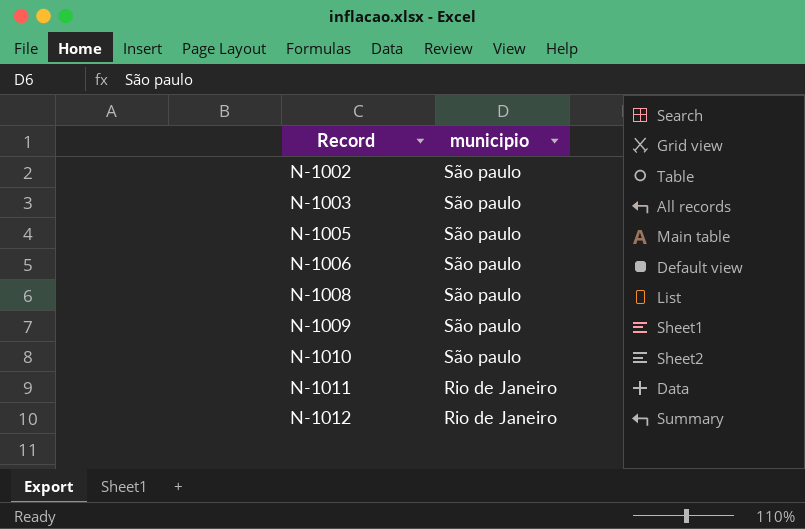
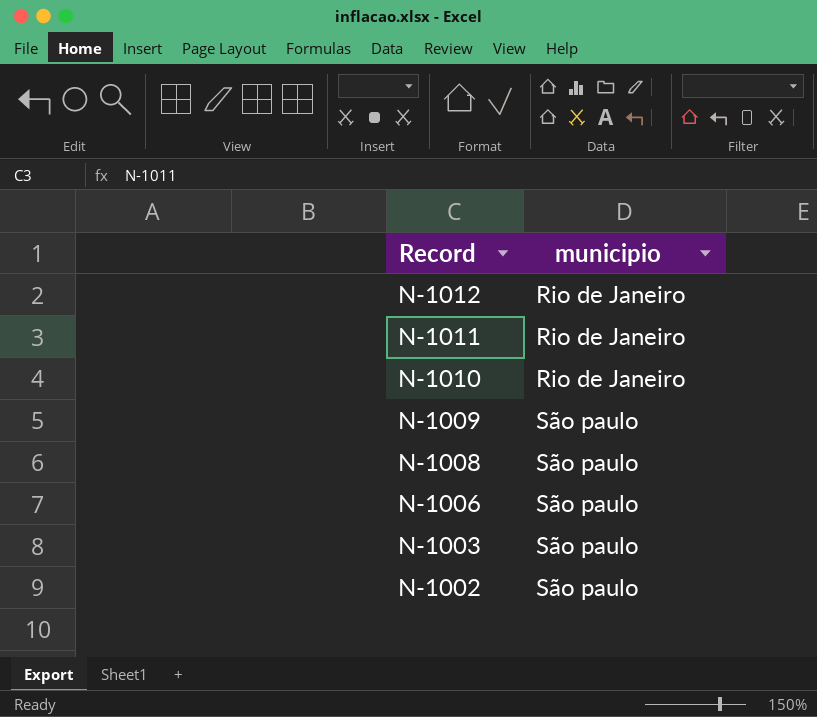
row order: Record ascending -> Record descending
row N-1005: São paulo -> none
N-1010 | municipio: São paulo -> Rio de Janeiro

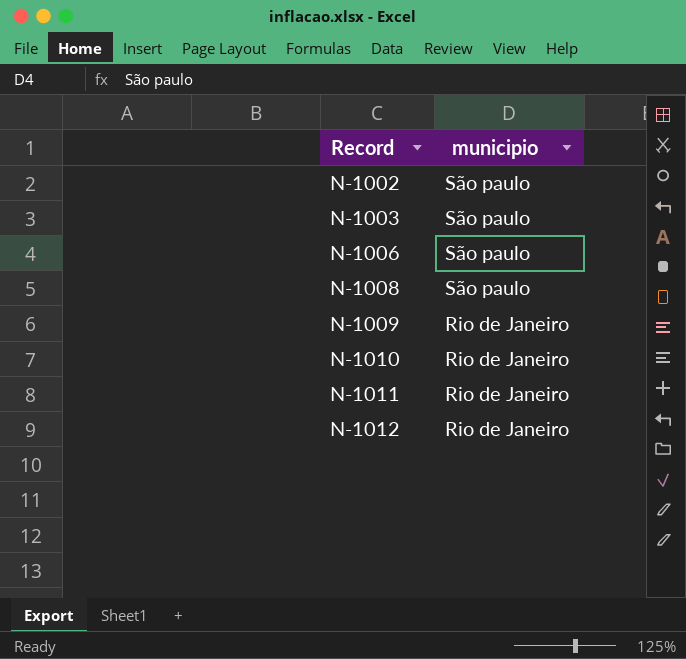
row order: Record descending -> Record ascending
N-1009 | municipio: São paulo -> Rio de Janeiro

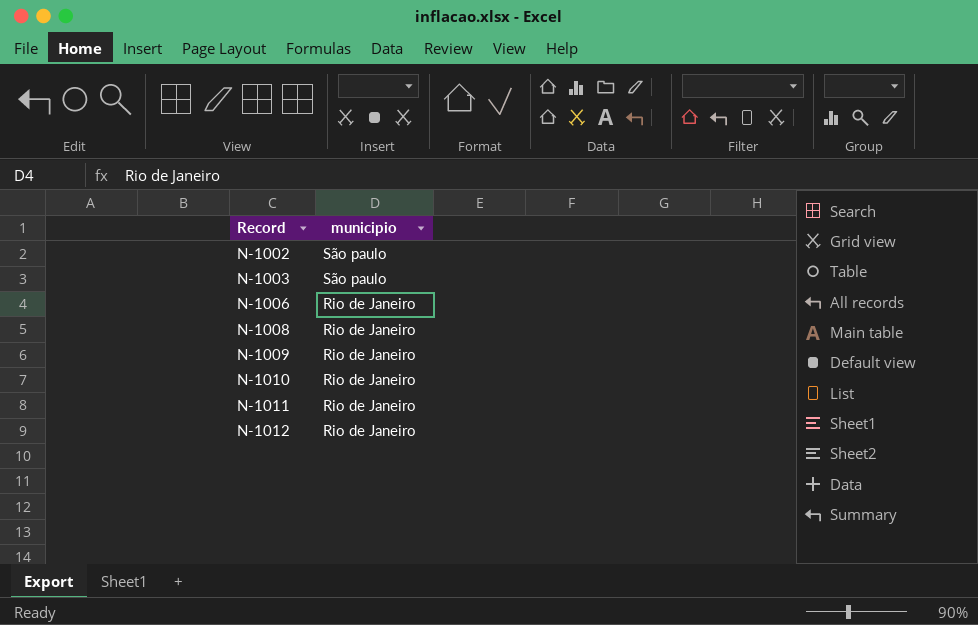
N-1006 | municipio: São paulo -> Rio de Janeiro
N-1008 | municipio: São paulo -> Rio de Janeiro

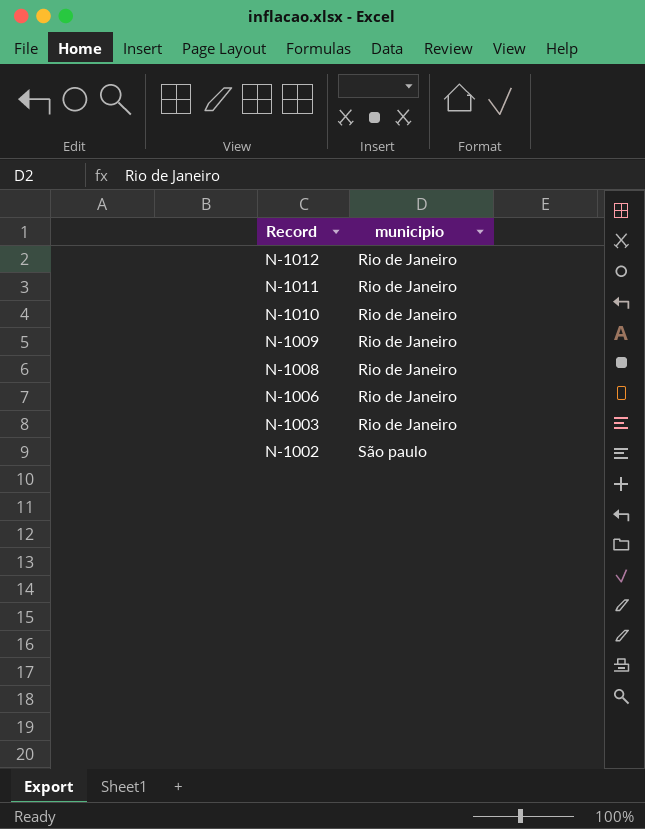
row order: Record ascending -> Record descending
N-1003 | municipio: São paulo -> Rio de Janeiro

